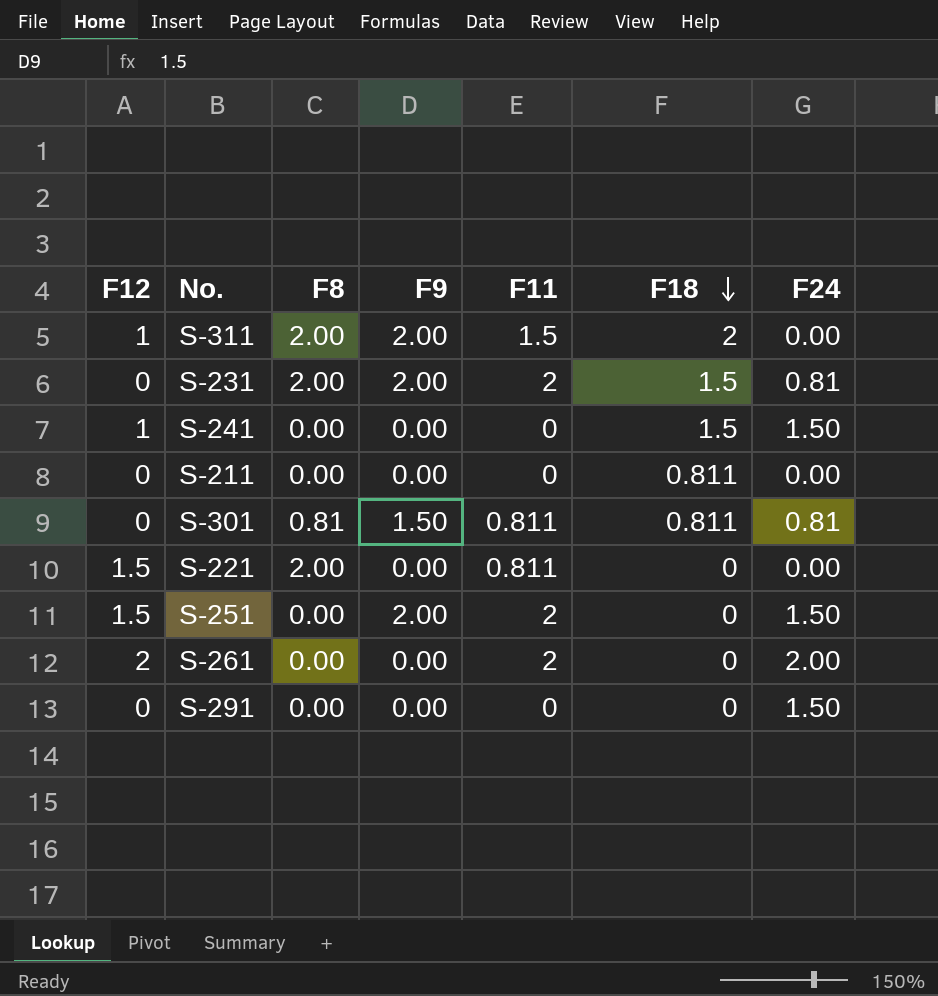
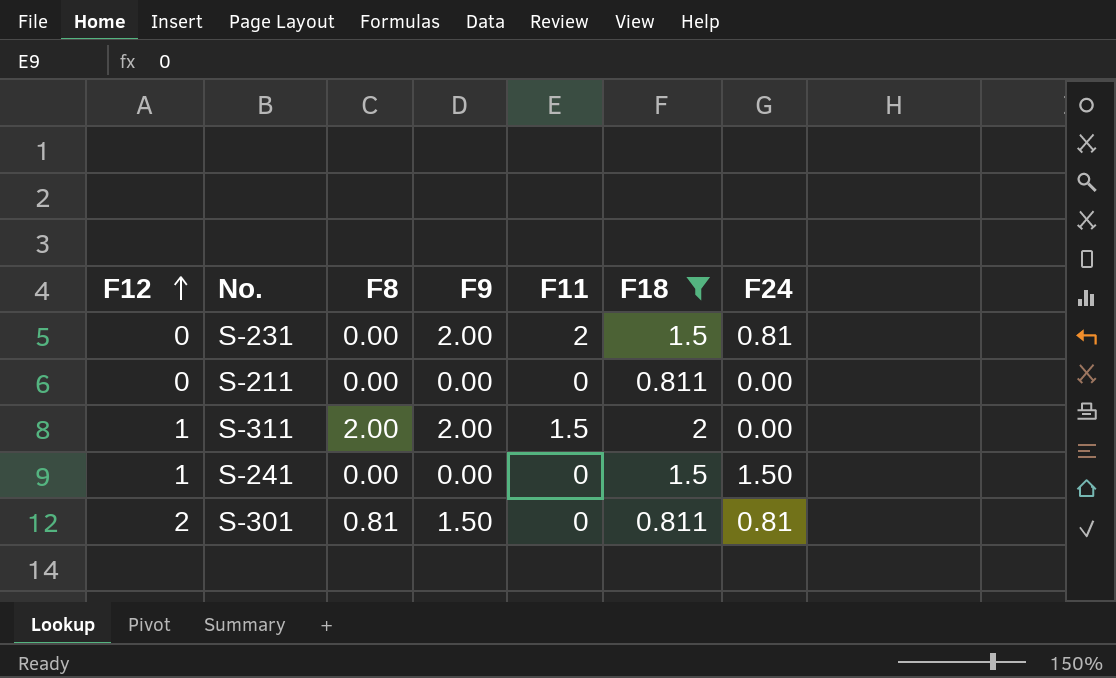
filter: none -> F18 != 0
row order: F18 descending -> F12 ascending
S-231 | F8: 2.00 -> 0.00
S-301 | F12: 0 -> 2
S-301 | F11: 0.811 -> 0

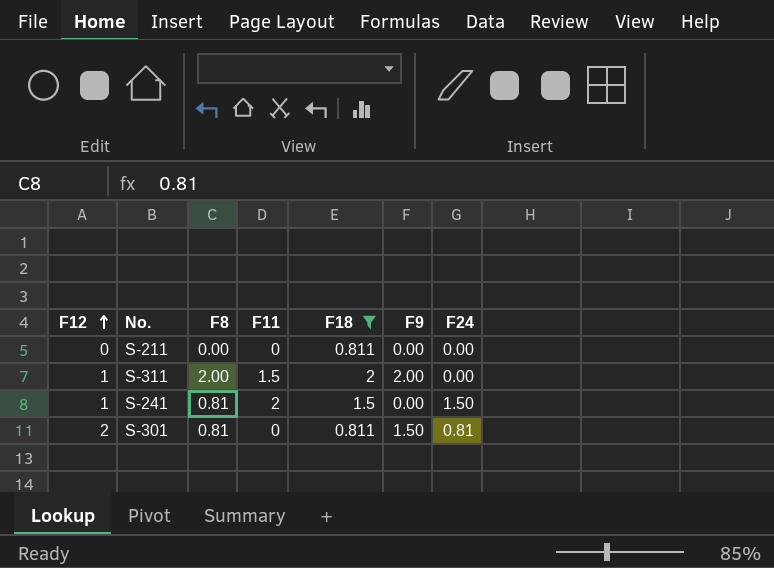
column F9 | position: 4 -> 6
row S-231: 0 | 0.00 | 2.00 | 2 | 1.5 | 0.81 -> none
S-241 | F8: 0.00 -> 0.81
S-241 | F11: 0 -> 2

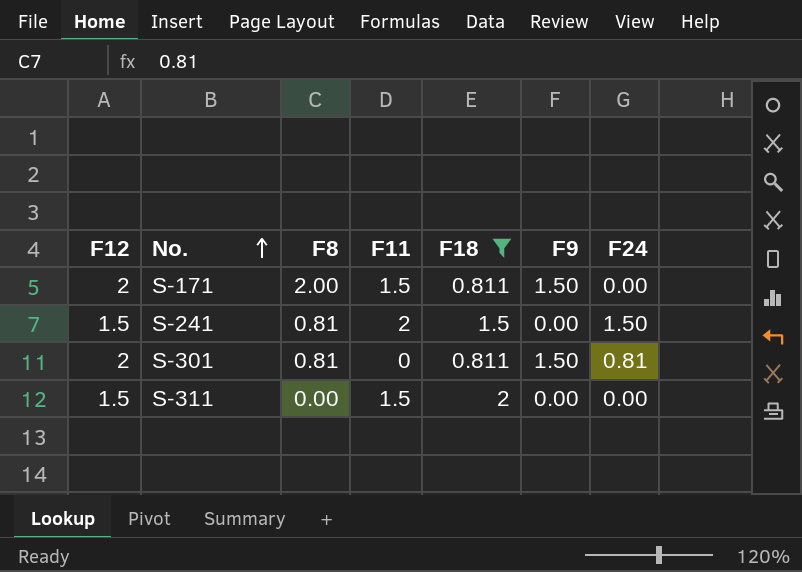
row order: F12 ascending -> No. ascending
row S-211: 0 | 0.00 | 0 | 0.811 | 0.00 | 0.00 -> none
row S-171: none -> 2 | 2.00 | 1.5 | 0.811 | 1.50 | 0.00
S-241 | F12: 1 -> 1.5
S-311 | F12: 1 -> 1.5
S-311 | F8: 2.00 -> 0.00
S-311 | F9: 2.00 -> 0.00

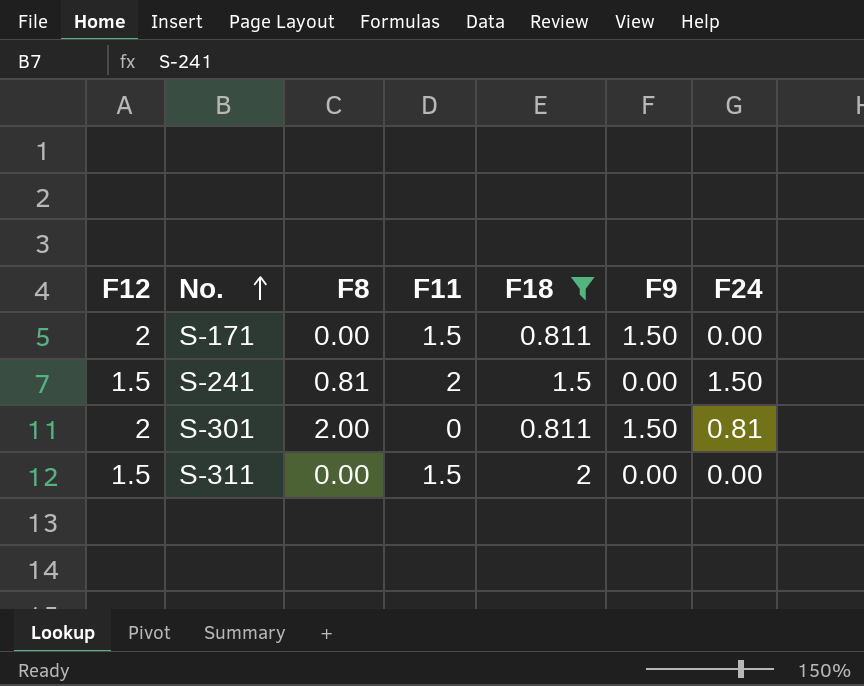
S-171 | F8: 2.00 -> 0.00
S-301 | F8: 0.81 -> 2.00

